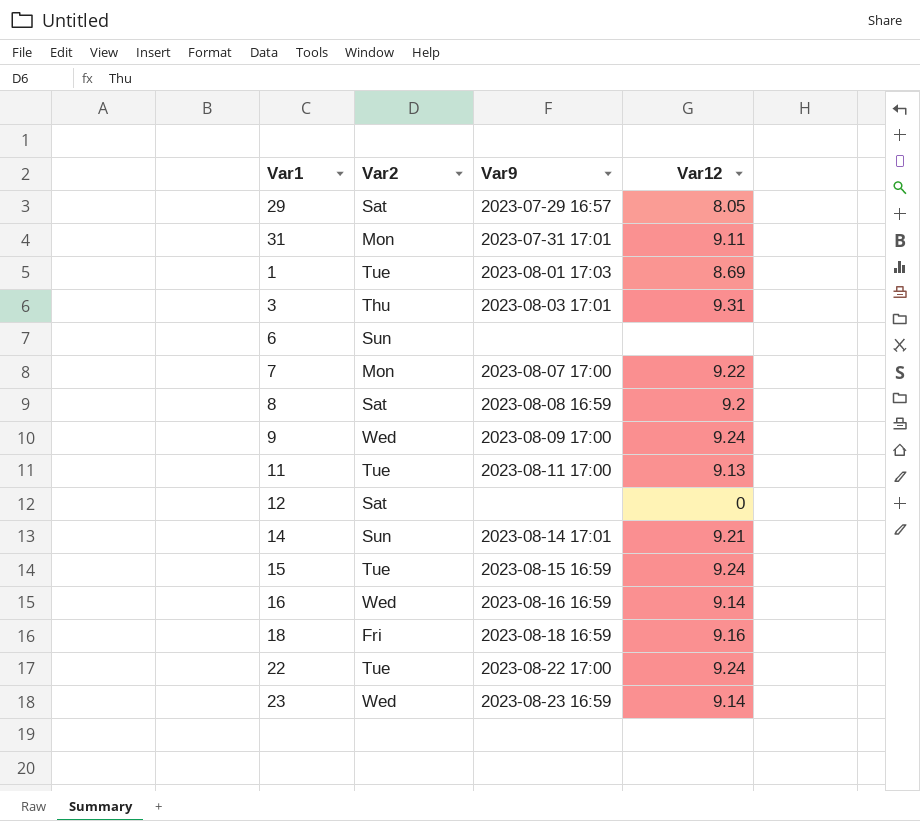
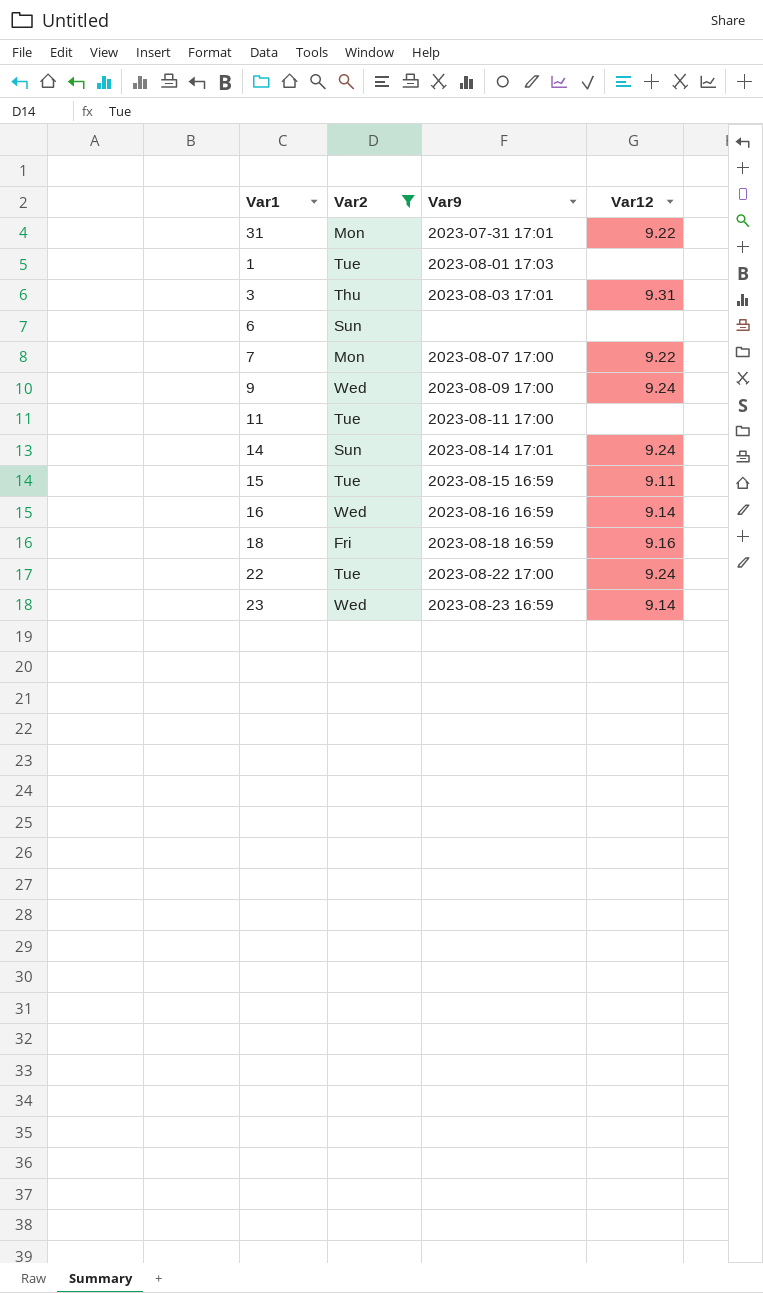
filter: none -> Var2 != Sat
31 | Var12: 9.11 -> 9.22
1 | Var12: 8.69 -> none
11 | Var12: 9.13 -> none
14 | Var12: 9.21 -> 9.24
15 | Var12: 9.24 -> 9.11

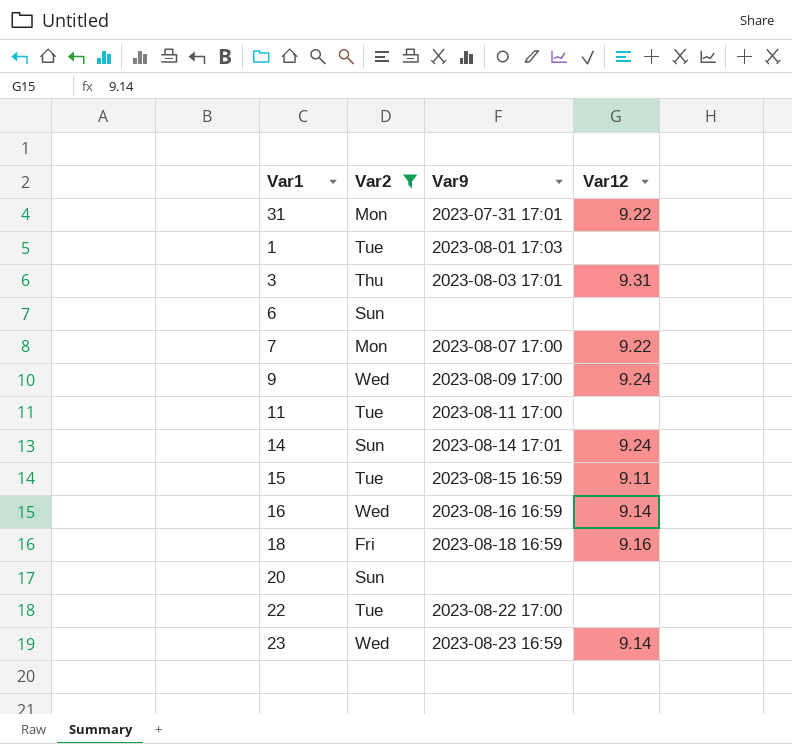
row 20: none -> Sun | none | none
22 | Var12: 9.24 -> none

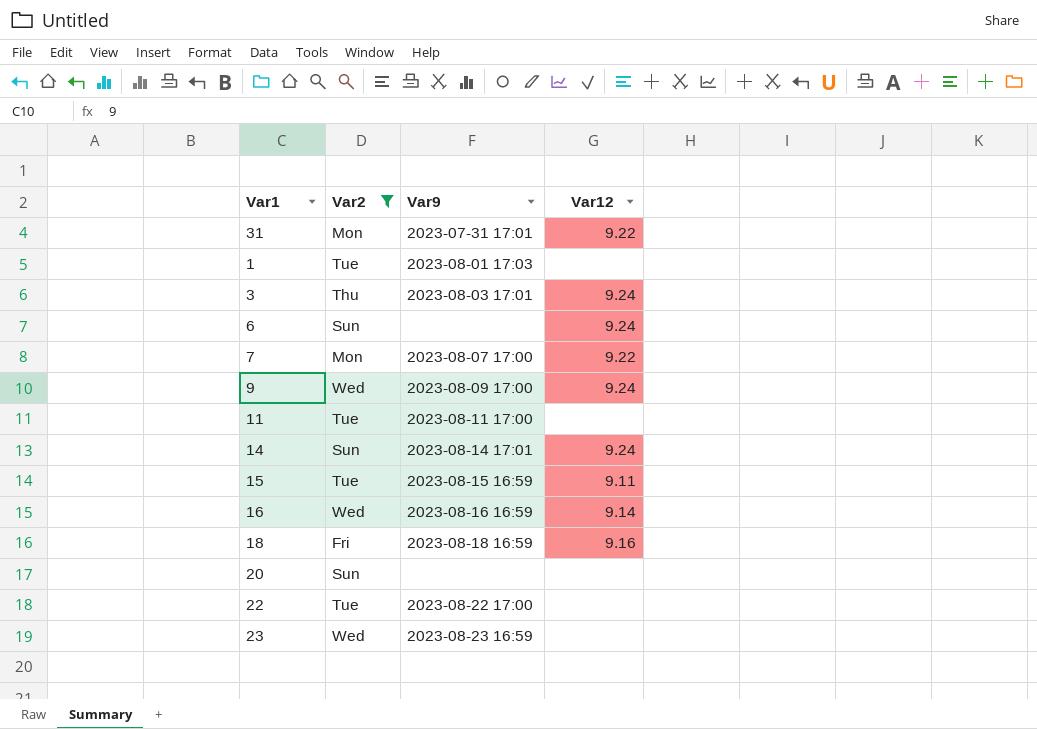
3 | Var12: 9.31 -> 9.24
6 | Var12: none -> 9.24
23 | Var12: 9.14 -> none

